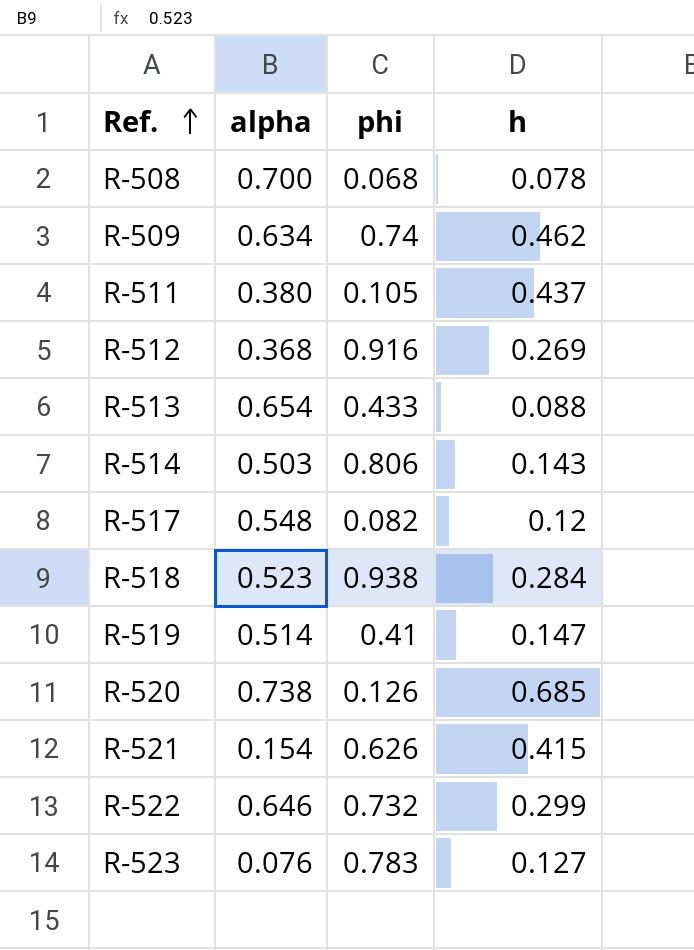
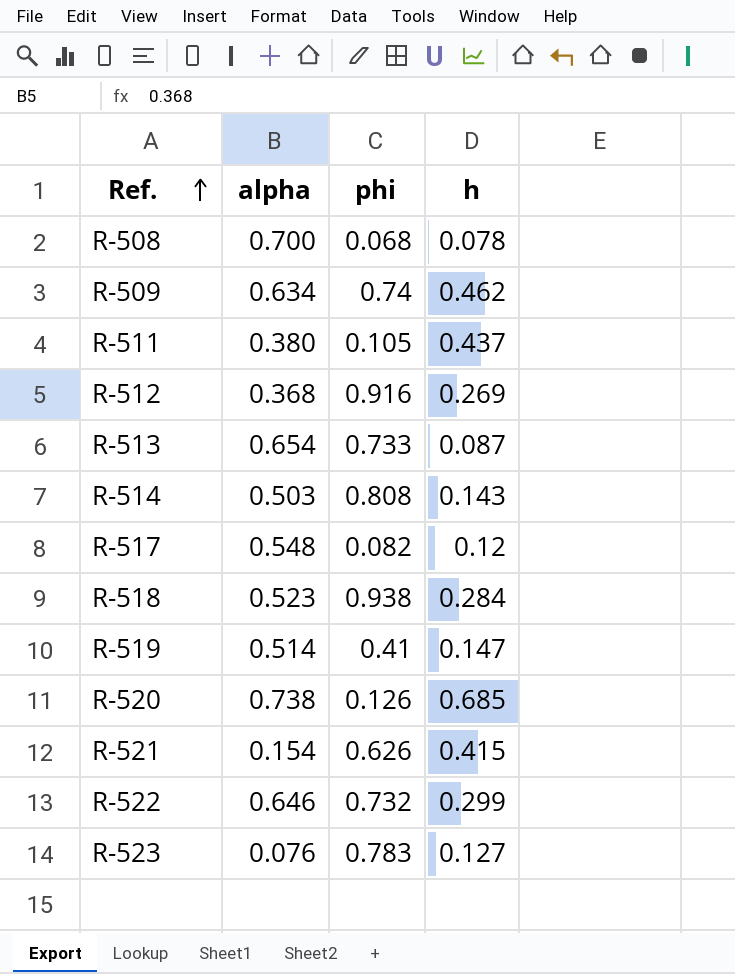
R-513 | phi: 0.433 -> 0.733
R-513 | h: 0.088 -> 0.087
R-514 | phi: 0.806 -> 0.808

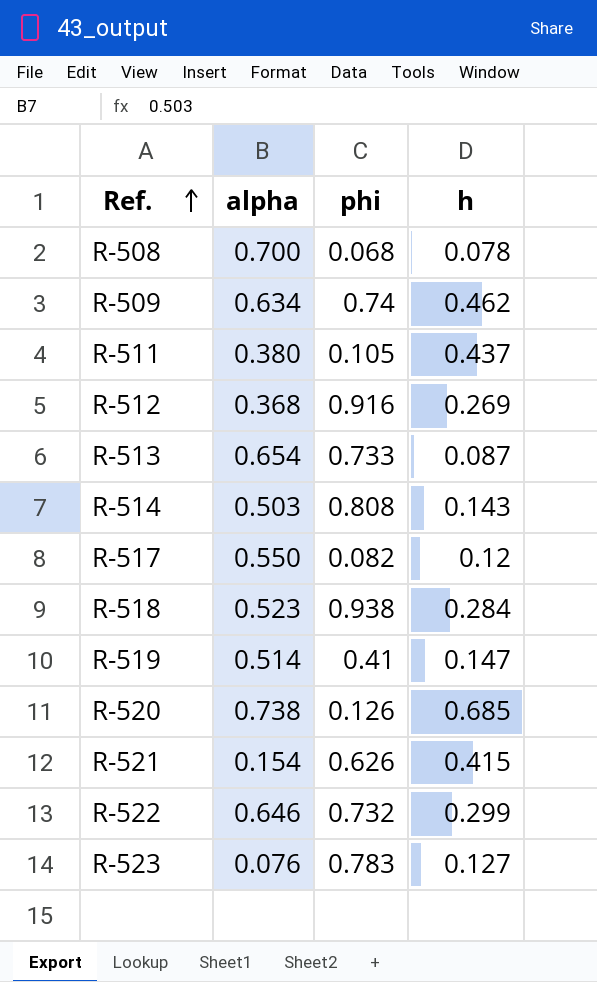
R-517 | alpha: 0.548 -> 0.550

